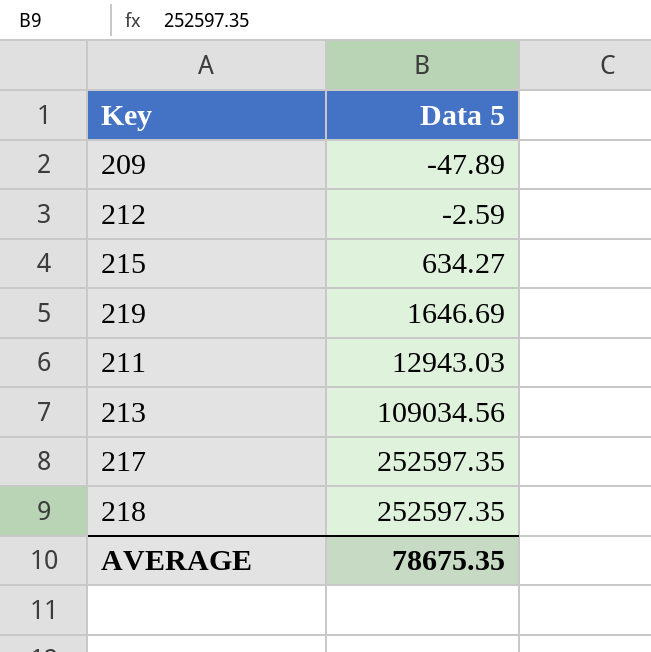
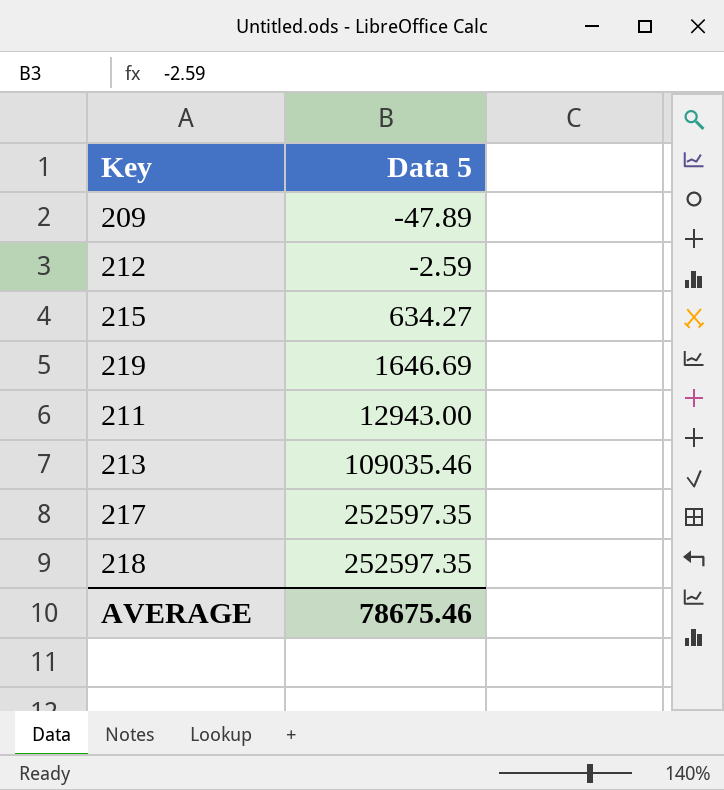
211 | Data 5: 12943.03 -> 12943.00
213 | Data 5: 109034.56 -> 109035.46
AVERAGE | Data 5: 78675.35 -> 78675.46

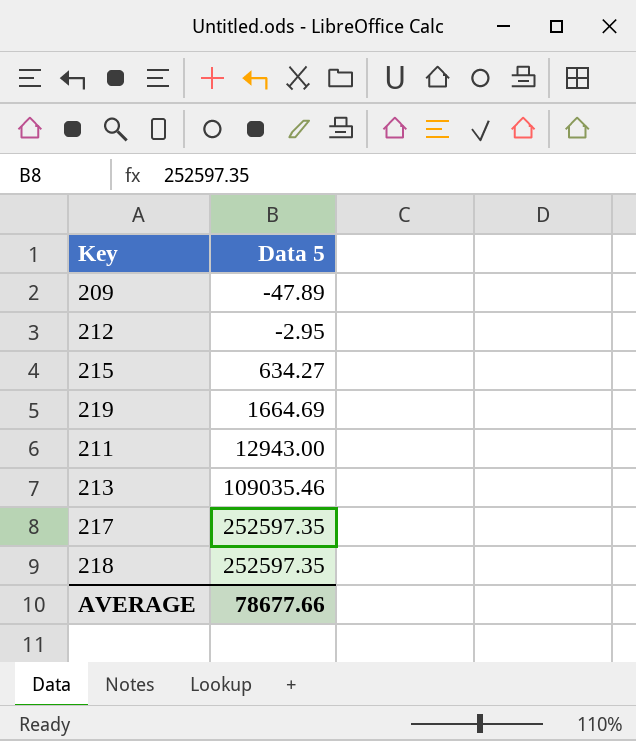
212 | Data 5: -2.59 -> -2.95
219 | Data 5: 1646.69 -> 1664.69
AVERAGE | Data 5: 78675.46 -> 78677.66

